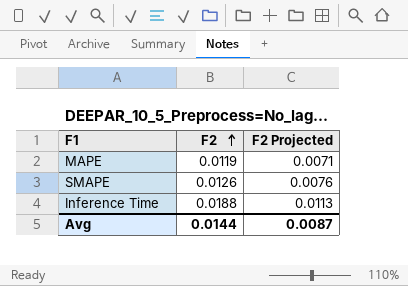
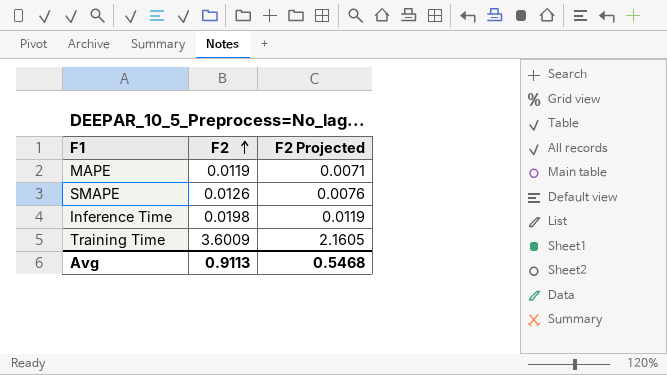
Inference Time | F2: 0.0188 -> 0.0198
Inference Time | F2 Projected: 0.0113 -> 0.0119
row Training Time: none -> 3.6009 | 2.1605
Avg | F2: 0.0144 -> 0.9113
Avg | F2 Projected: 0.0087 -> 0.5468

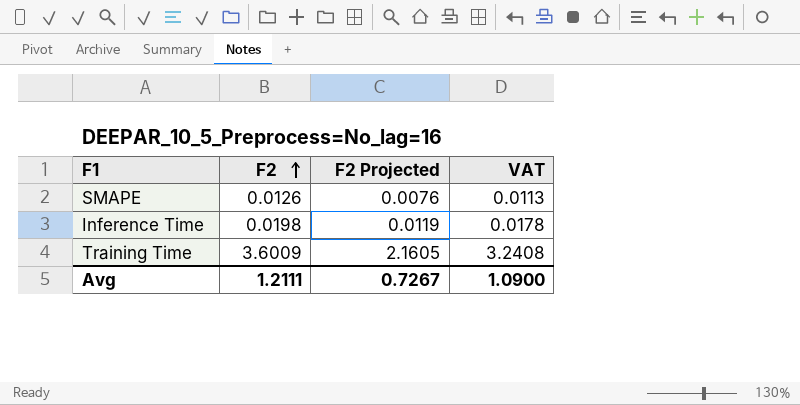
column VAT | formula: none -> [F2] * 0.9
row MAPE: 0.0119 | 0.0071 -> none
Avg | F2: 0.9113 -> 1.2111
Avg | F2 Projected: 0.5468 -> 0.7267

